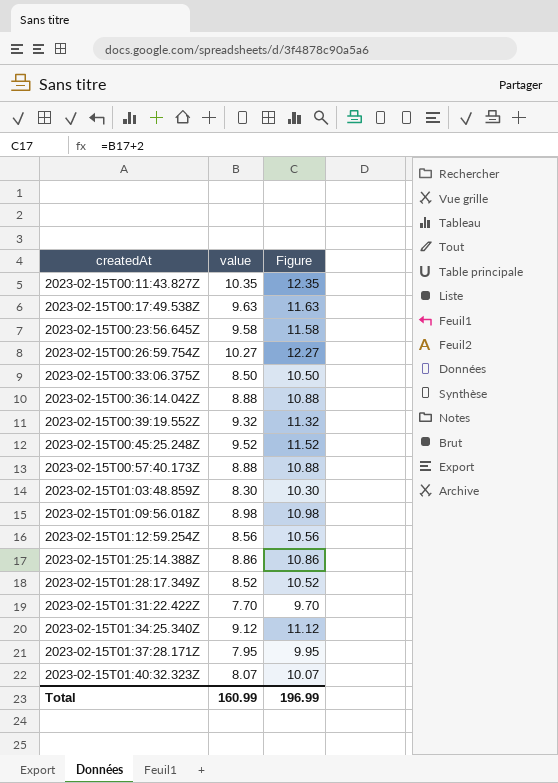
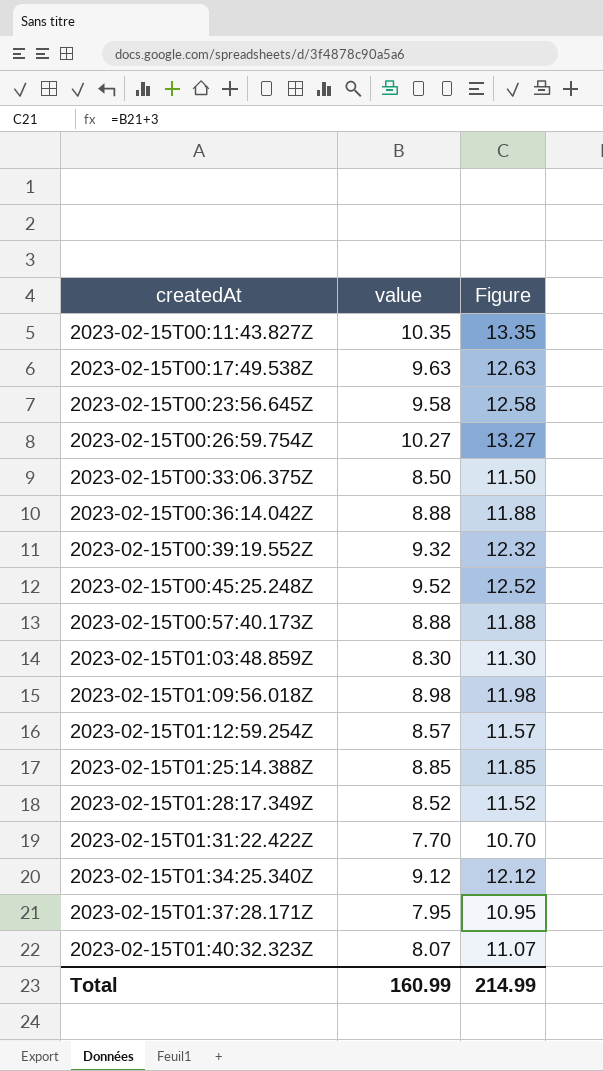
column Figure | formula: [value] + 2 -> [value] + 3
2023-02-15T01:12:59.254Z | value: 8.56 -> 8.57
2023-02-15T01:25:14.388Z | value: 8.86 -> 8.85
Total | Figure: 196.99 -> 214.99

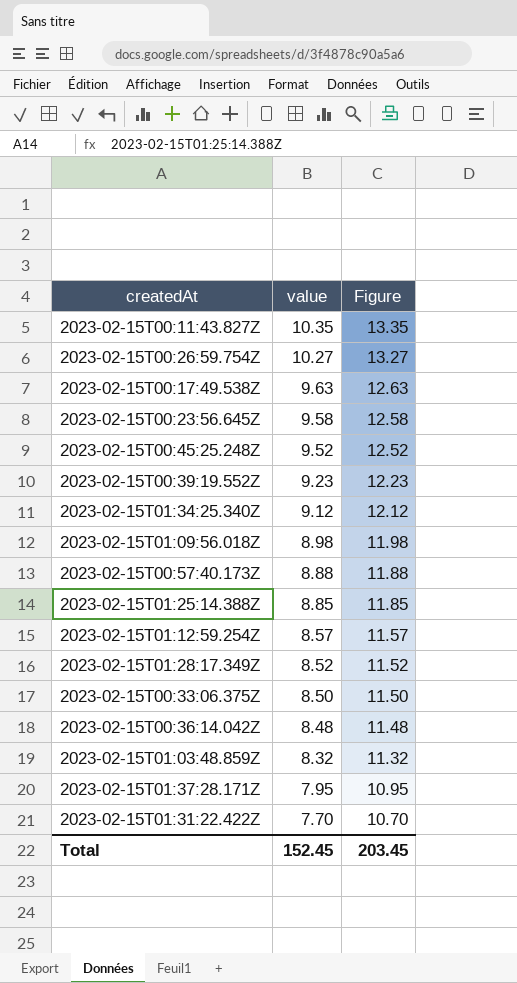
row order: createdAt ascending -> value descending
row 2023-02-15T01:40:32.323Z: 8.07 | 11.07 -> none
2023-02-15T00:39:19.552Z | value: 9.32 -> 9.23
2023-02-15T00:39:19.552Z | Figure: 12.32 -> 12.23
2023-02-15T00:36:14.042Z | value: 8.88 -> 8.48
2023-02-15T00:36:14.042Z | Figure: 11.88 -> 11.48
2023-02-15T01:03:48.859Z | value: 8.30 -> 8.32
2023-02-15T01:03:48.859Z | Figure: 11.30 -> 11.32
Total | value: 160.99 -> 152.45
Total | Figure: 214.99 -> 203.45

